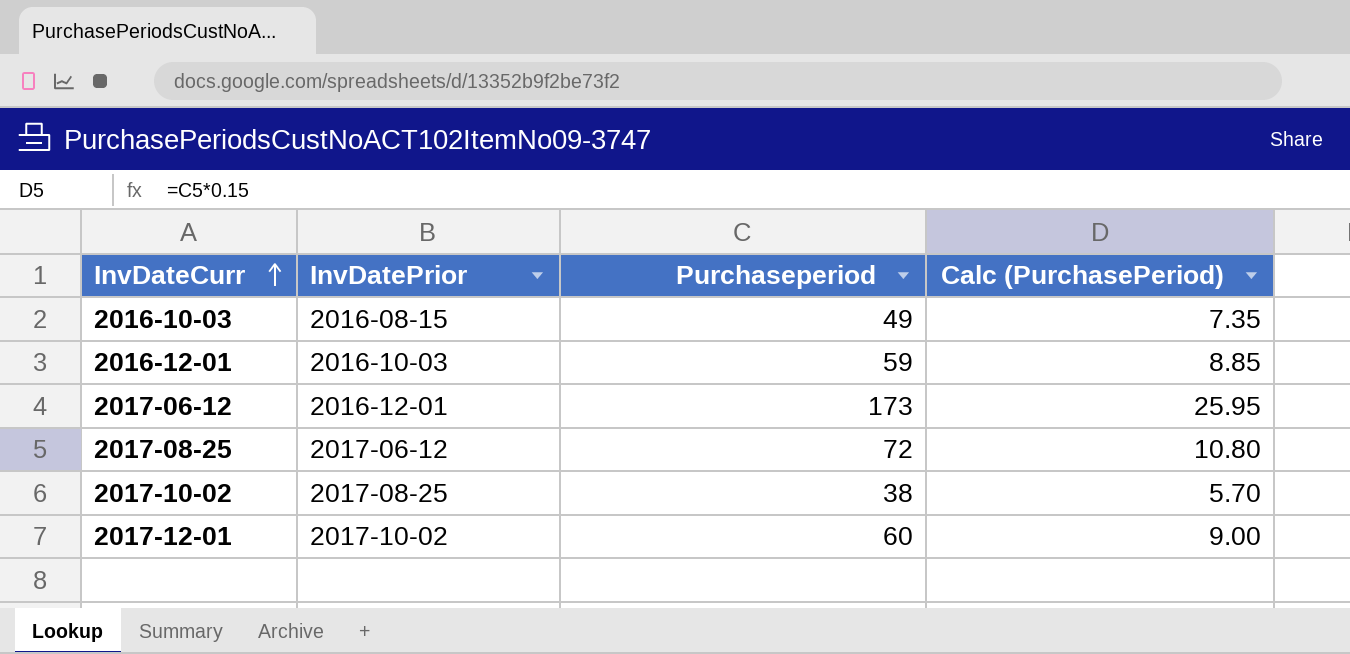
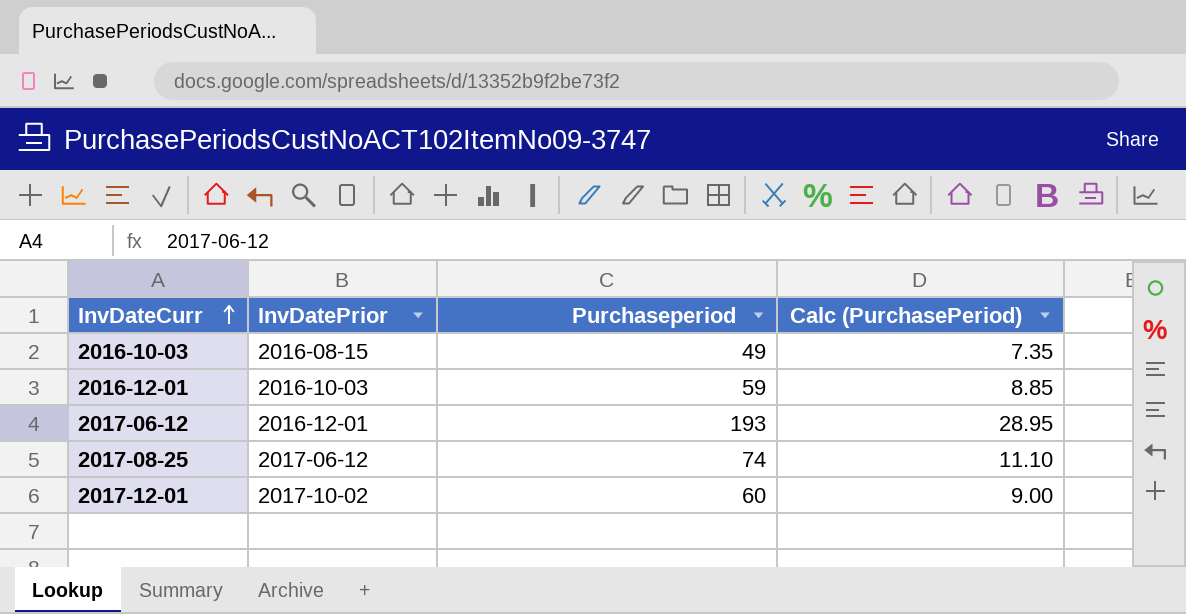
row 2017-10-02: 2017-08-25 | 38 | 5.70 -> none
2017-06-12 | Purchaseperiod: 173 -> 193
2017-06-12 | Calc (PurchasePeriod): 25.95 -> 28.95
2017-08-25 | Purchaseperiod: 72 -> 74
2017-08-25 | Calc (PurchasePeriod): 10.80 -> 11.10

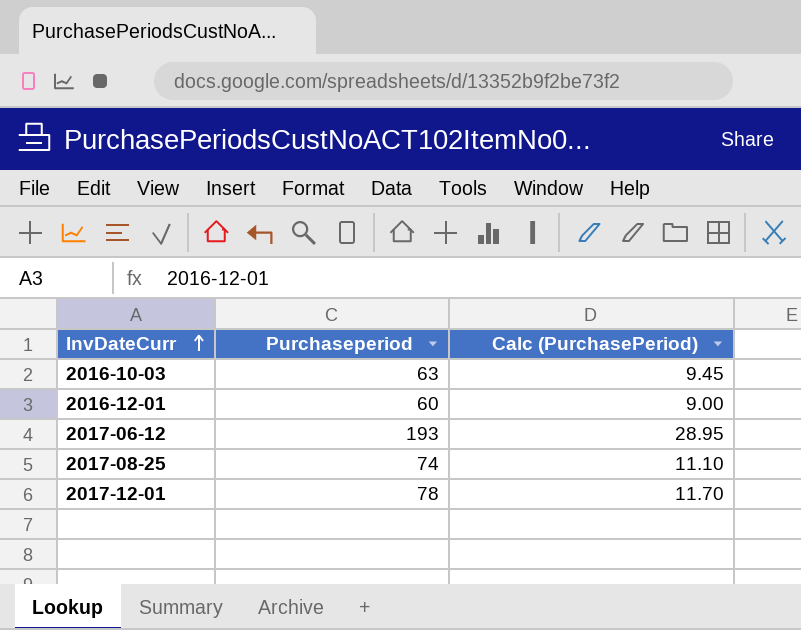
column InvDatePrior | position: 2 -> none
2016-10-03 | Purchaseperiod: 49 -> 63
2016-10-03 | Calc (PurchasePeriod): 7.35 -> 9.45
2016-12-01 | Purchaseperiod: 59 -> 60
2016-12-01 | Calc (PurchasePeriod): 8.85 -> 9.00
2017-12-01 | Purchaseperiod: 60 -> 78
2017-12-01 | Calc (PurchasePeriod): 9.00 -> 11.70

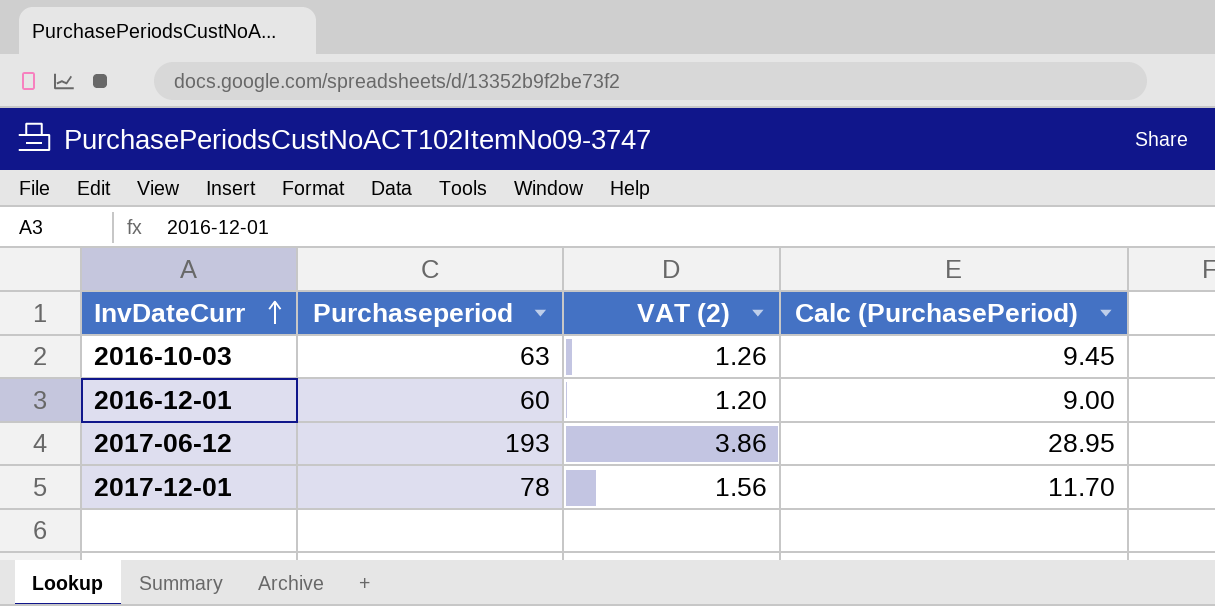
column VAT (2) | formula: none -> [Purchaseperiod] * 0.02
row 2017-08-25: 74 | 11.10 -> none

